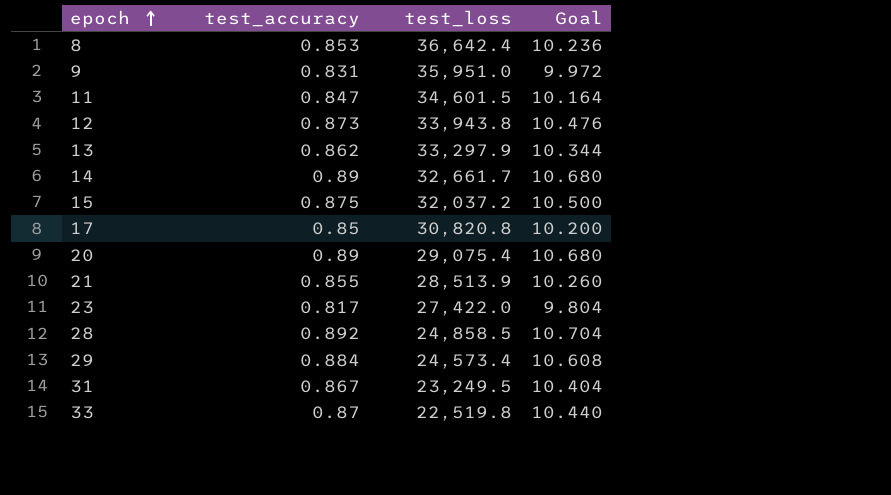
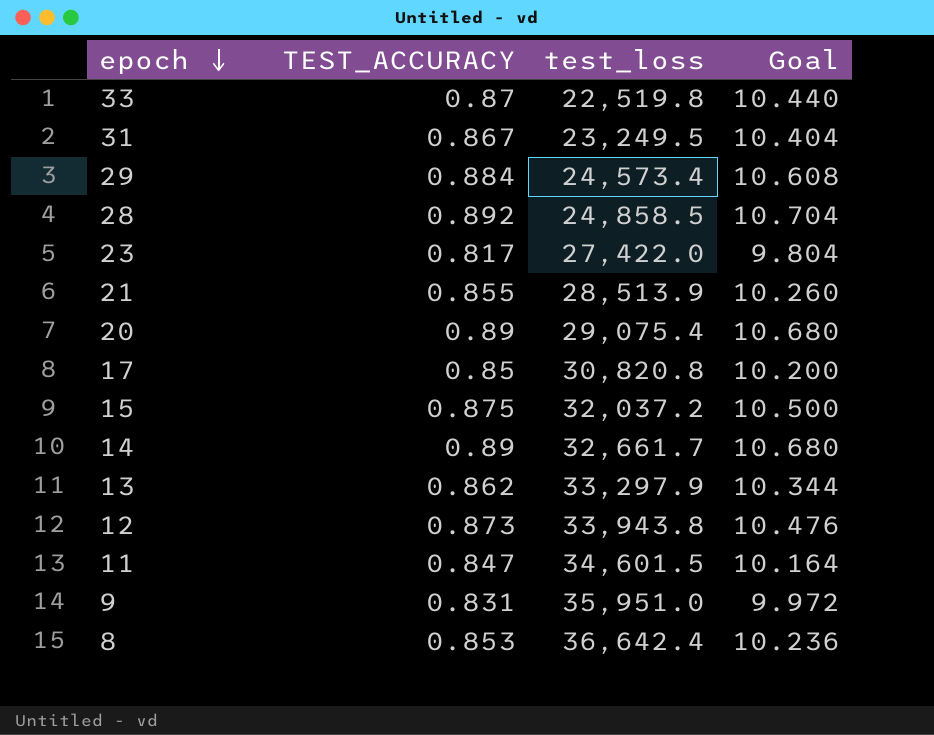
row order: epoch ascending -> epoch descending
column name: test_accuracy -> TEST_ACCURACY

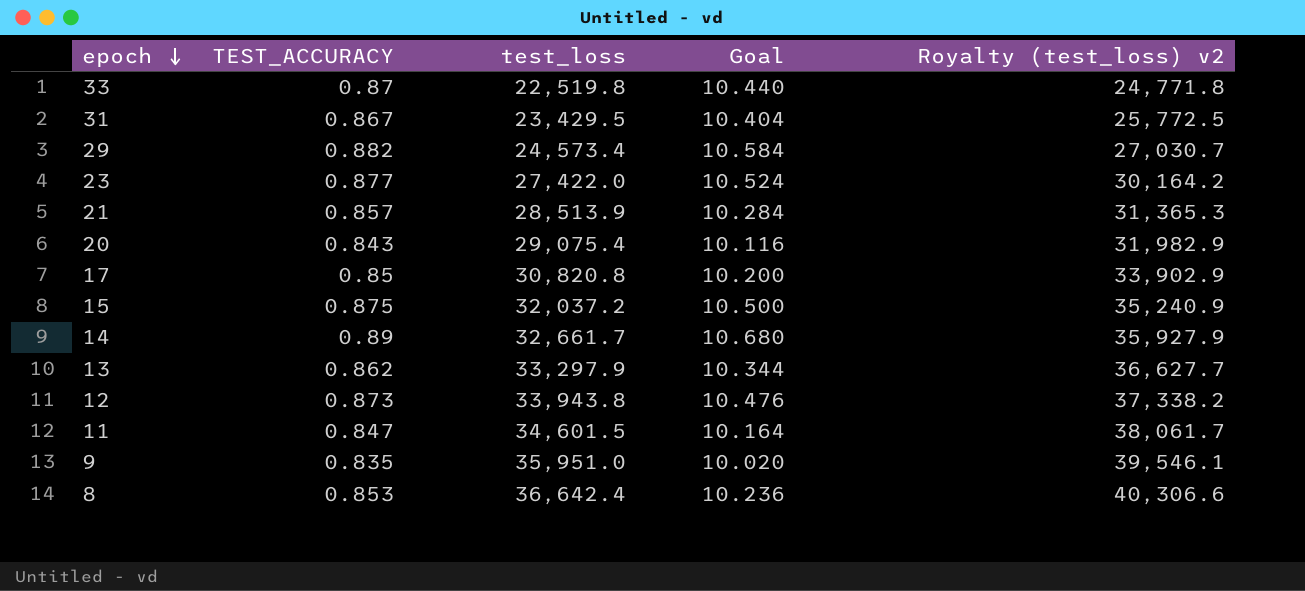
column Royalty (test_loss) v2 | formula: none -> [test_loss] * 1.1
row 28: 0.892 | 24,858.5 | 10.704 -> none
31 | test_loss: 23,249.5 -> 23,429.5
29 | TEST_ACCURACY: 0.884 -> 0.882
29 | Goal: 10.608 -> 10.584
23 | TEST_ACCURACY: 0.817 -> 0.877
23 | Goal: 9.804 -> 10.524
21 | TEST_ACCURACY: 0.855 -> 0.857
21 | Goal: 10.260 -> 10.284
20 | TEST_ACCURACY: 0.89 -> 0.843
20 | Goal: 10.680 -> 10.116
9 | TEST_ACCURACY: 0.831 -> 0.835
9 | Goal: 9.972 -> 10.020

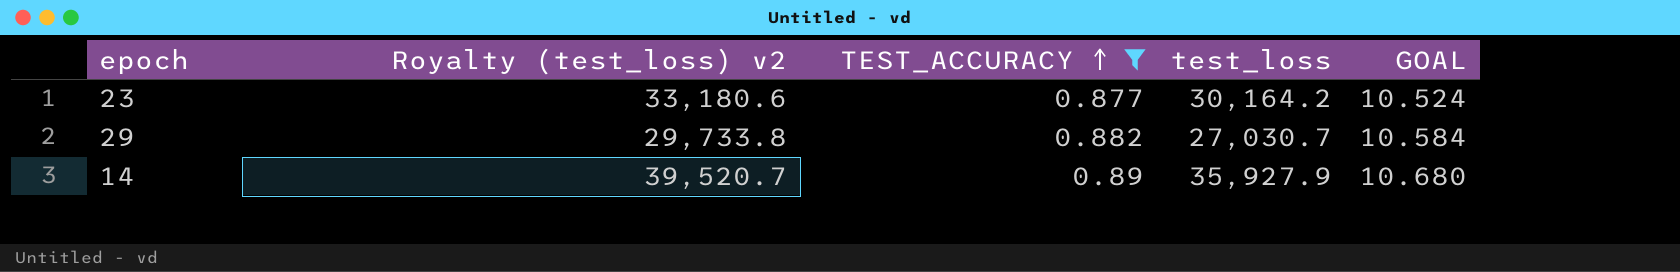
filter: none -> TEST_ACCURACY >= 0.877
row order: epoch descending -> TEST_ACCURACY ascending
column Royalty (test_loss) v2 | position: 5 -> 2
column name: Goal -> GOAL
23 | Royalty (test_loss) v2: 30,164.2 -> 33,180.6
23 | test_loss: 27,422.0 -> 30,164.2
29 | Royalty (test_loss) v2: 27,030.7 -> 29,733.8
29 | test_loss: 24,573.4 -> 27,030.7
14 | Royalty (test_loss) v2: 35,927.9 -> 39,520.7
14 | test_loss: 32,661.7 -> 35,927.9

